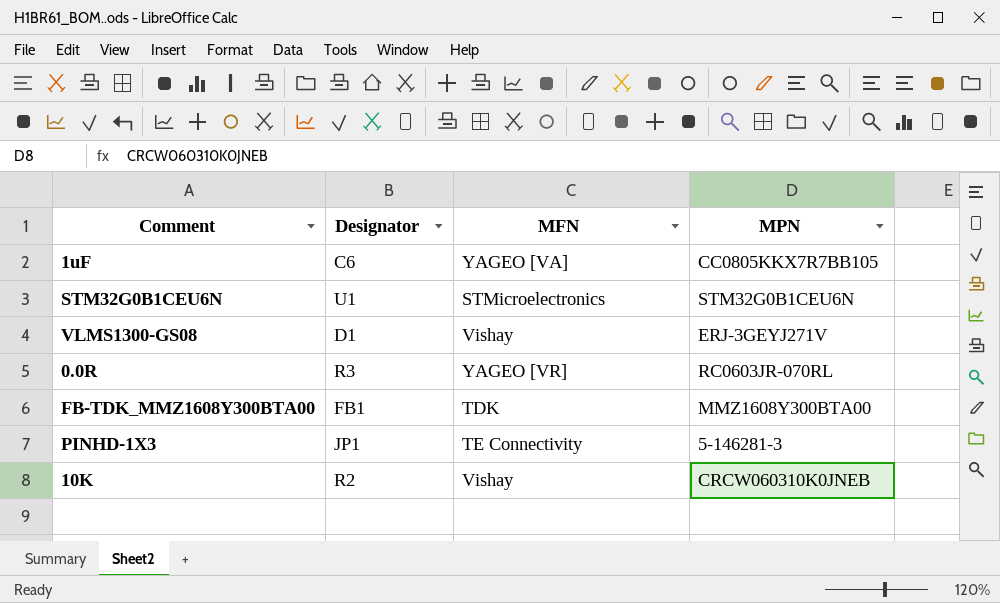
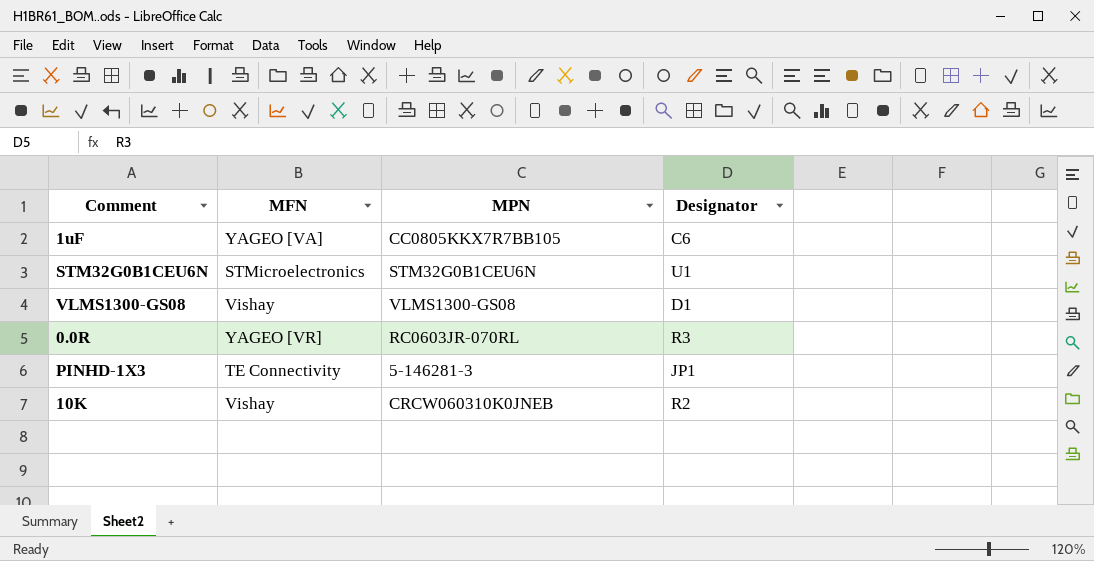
column Designator | position: 2 -> 4
row FB-TDK_MMZ1608Y300BTA00: FB1 | TDK | MMZ1608Y300BTA00 -> none
VLMS1300-GS08 | MPN: ERJ-3GEYJ271V -> VLMS1300-GS08

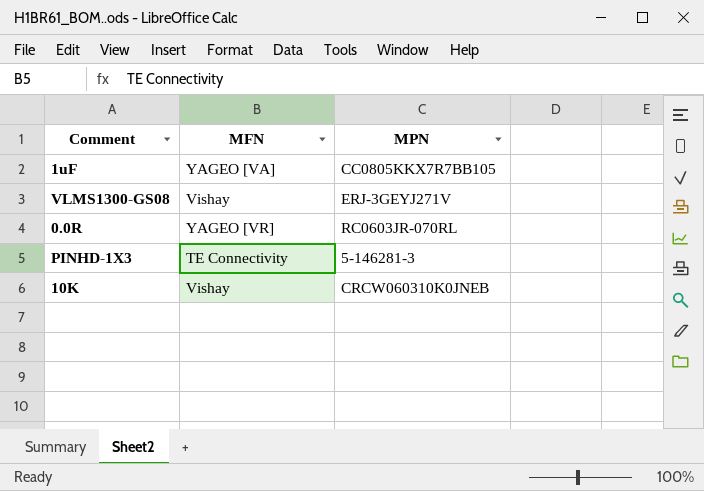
column Designator | position: 4 -> none
row STM32G0B1CEU6N: STMicroelectronics | STM32G0B1CEU6N | U1 -> none
VLMS1300-GS08 | MPN: VLMS1300-GS08 -> ERJ-3GEYJ271V

